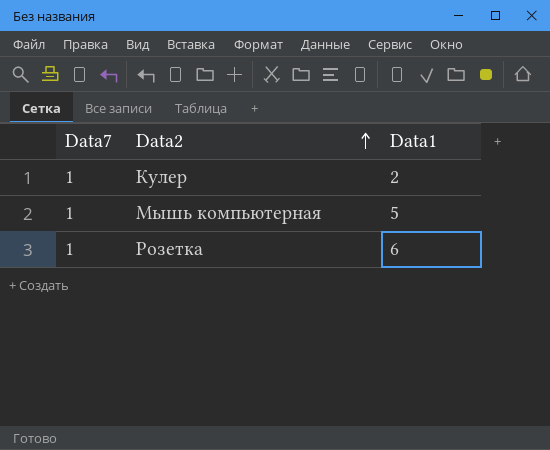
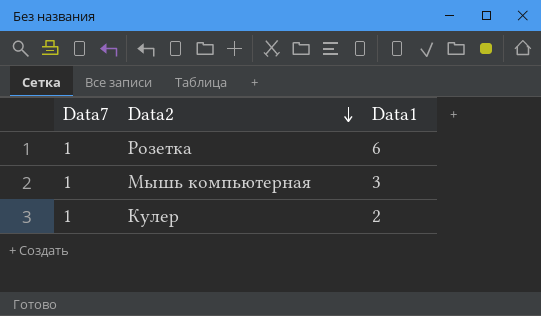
row order: Data2 ascending -> Data2 descending
Мышь компьютерная | Data1: 5 -> 3

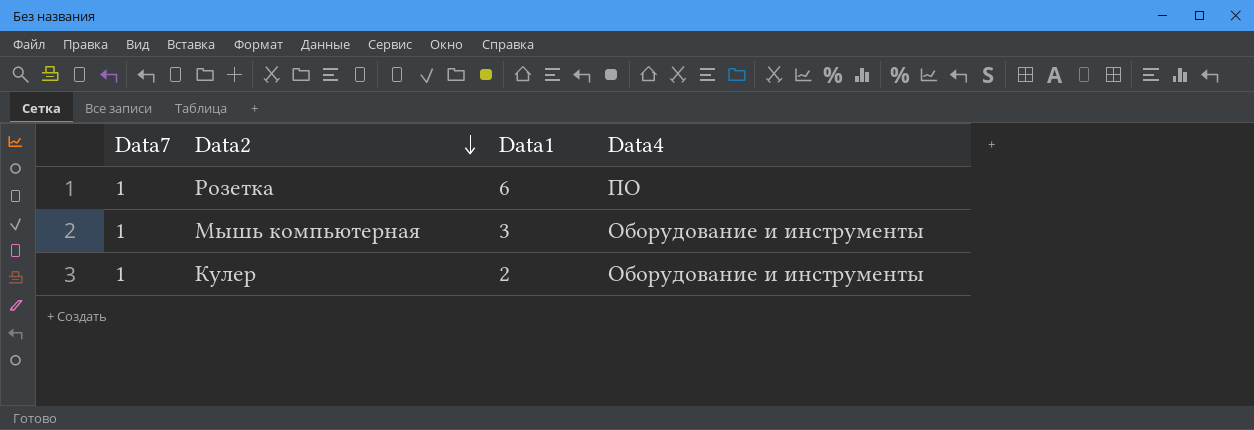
column Data4 | position: none -> 4

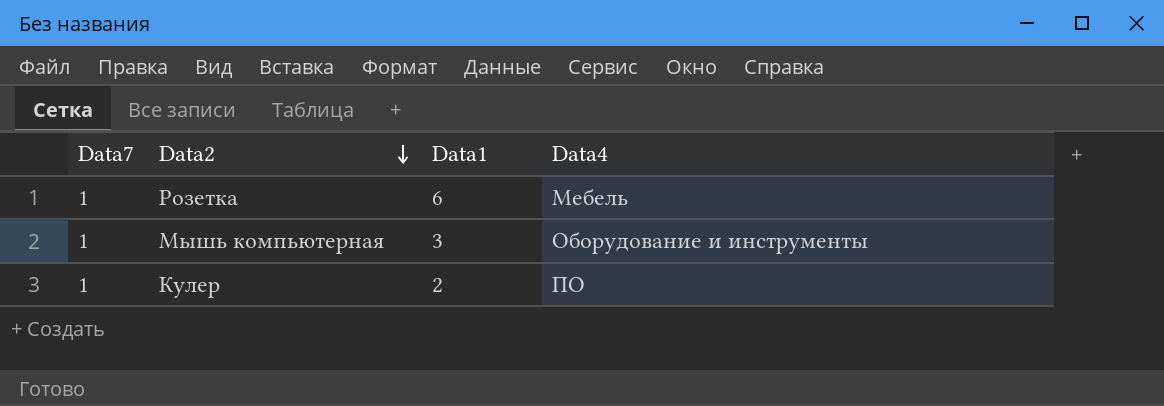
Розетка | Data4: ПО -> Мебель
Кулер | Data4: Оборудование и инструменты -> ПО

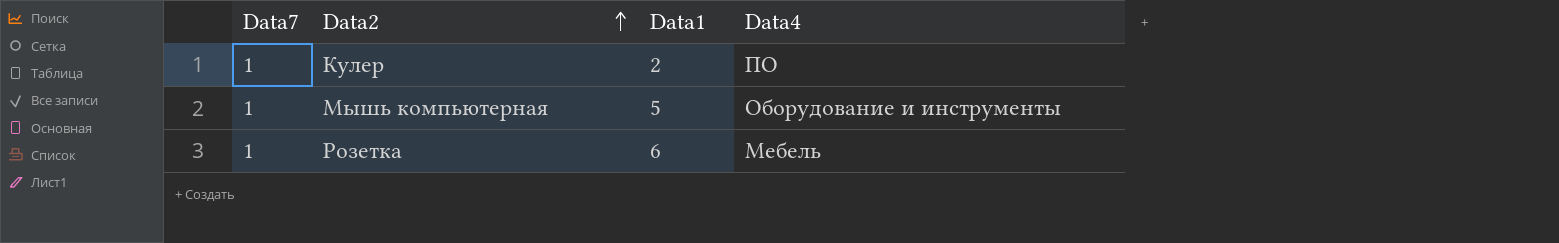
row order: Data2 descending -> Data2 ascending
Мышь компьютерная | Data1: 3 -> 5

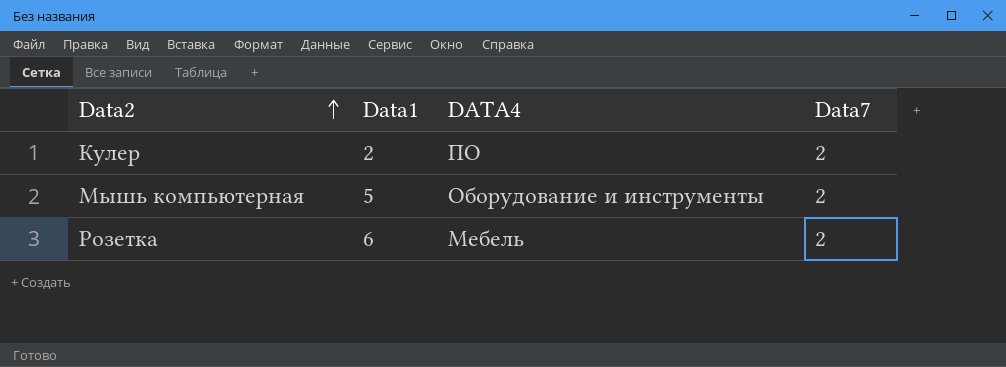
column name: Data4 -> DATA4
column Data7 | position: 1 -> 4
Кулер | Data7: 1 -> 2
Мышь компьютерная | Data7: 1 -> 2
Розетка | Data7: 1 -> 2

